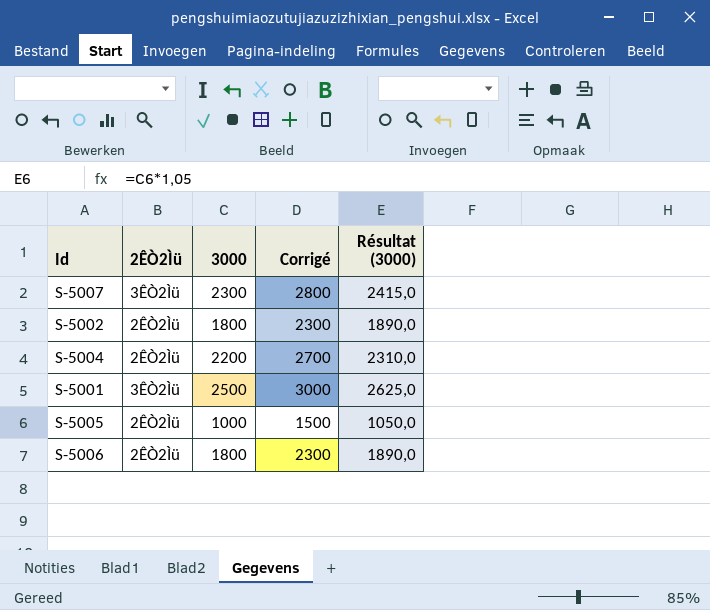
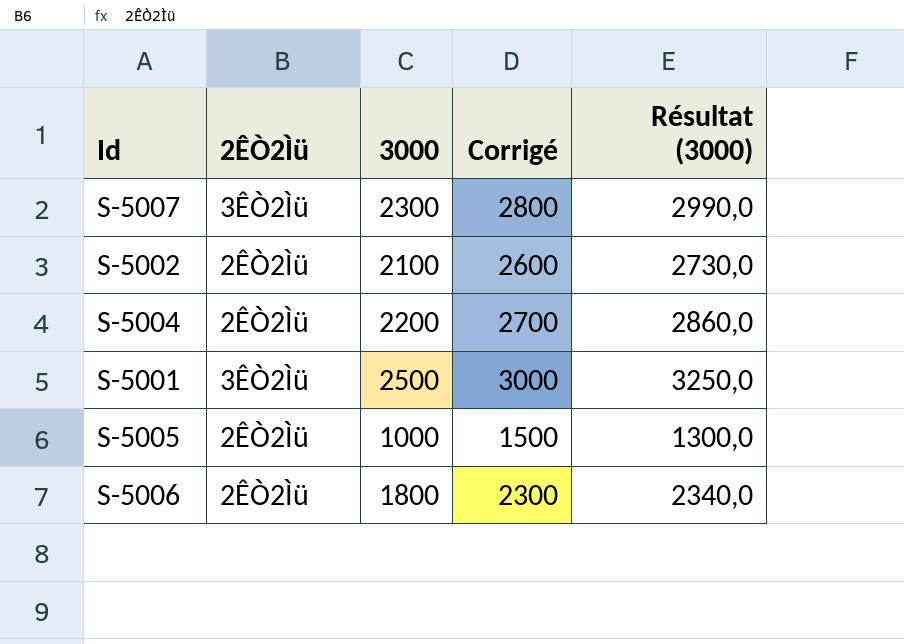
column Résultat (3000) | formula: [3000] * 1,05 -> [3000] * 1,3
S-5002 | 3000: 1800 -> 2100
S-5002 | Corrigé: 2300 -> 2600

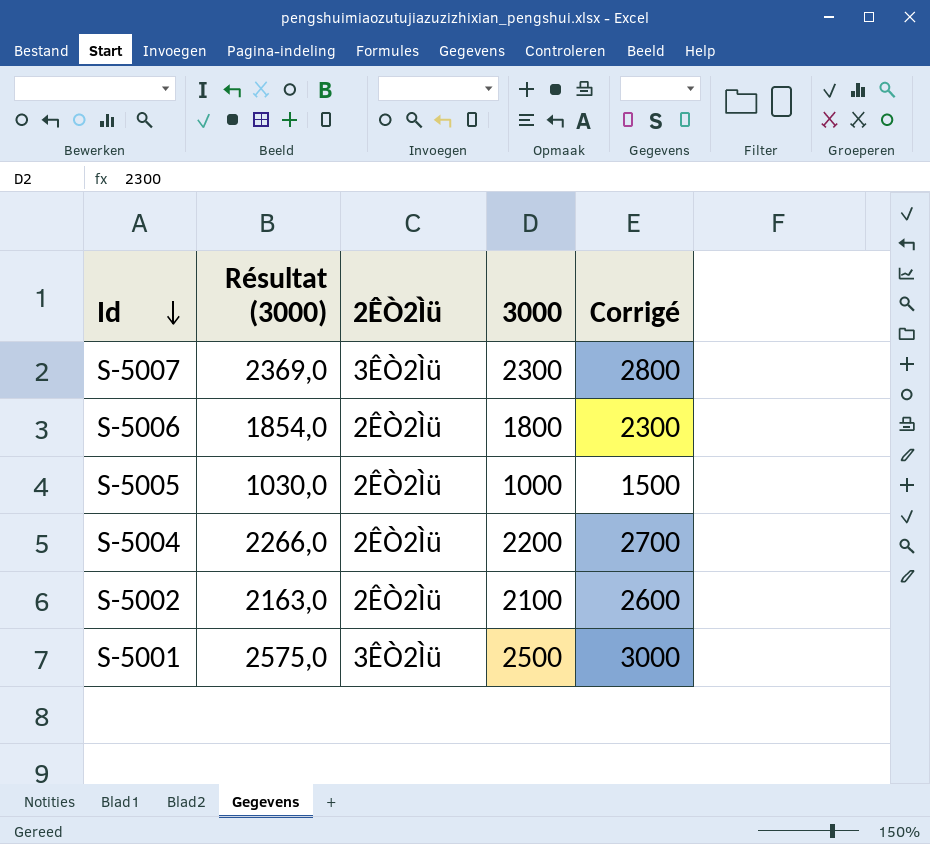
row order: none -> Id descending
column Résultat (3000) | formula: [3000] * 1,3 -> [3000] * 1,03
column Résultat (3000) | position: 5 -> 2

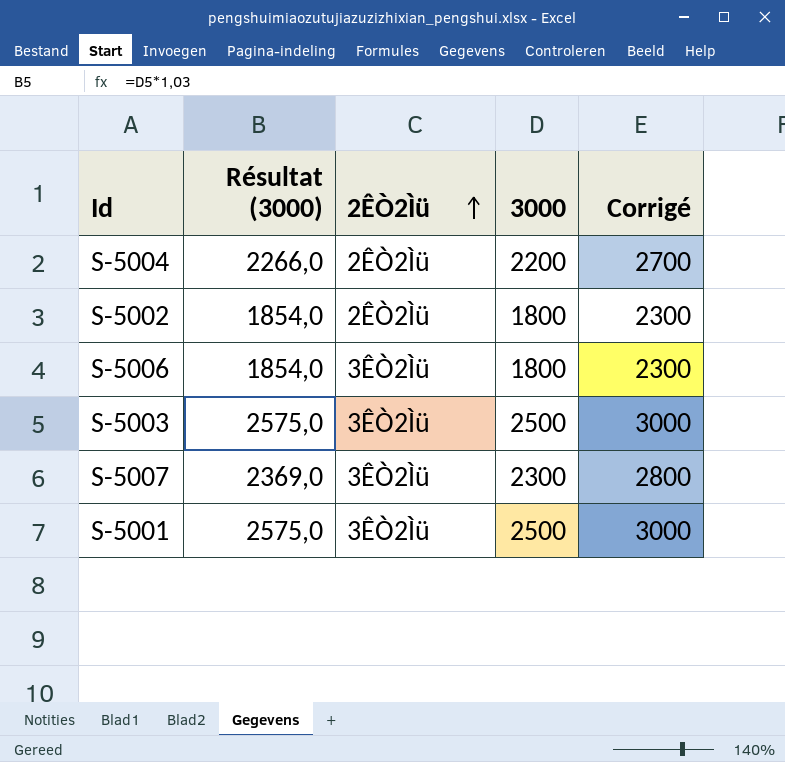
row order: Id descending -> 2ÊÒ2Ìü ascending
row S-5005: 1030,0 | 2ÊÒ2Ìü | 1000 | 1500 -> none
S-5002 | Résultat (3000): 2163,0 -> 1854,0
S-5002 | 3000: 2100 -> 1800
S-5002 | Corrigé: 2600 -> 2300
S-5006 | 2ÊÒ2Ìü: 2ÊÒ2Ìü -> 3ÊÒ2Ìü
row S-5003: none -> 2575,0 | 3ÊÒ2Ìü | 2500 | 3000

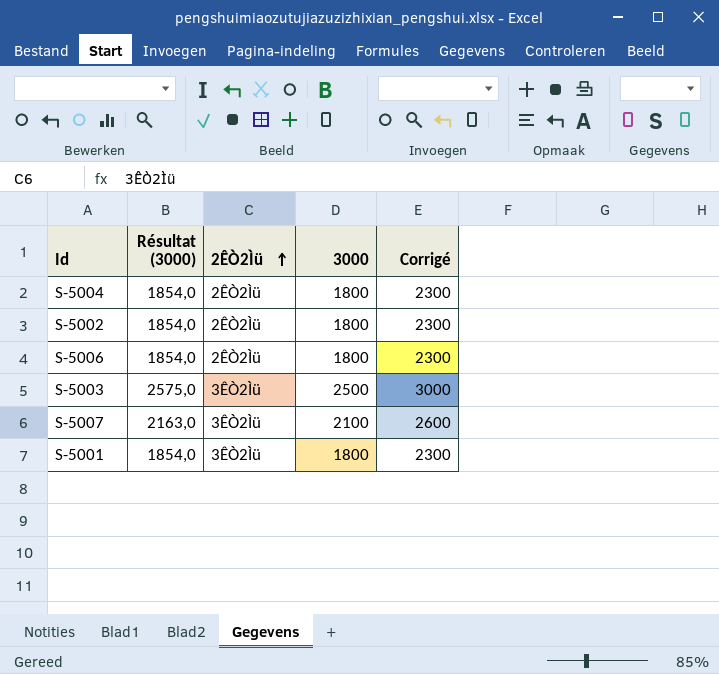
S-5004 | Résultat (3000): 2266,0 -> 1854,0
S-5004 | 3000: 2200 -> 1800
S-5004 | Corrigé: 2700 -> 2300
S-5006 | 2ÊÒ2Ìü: 3ÊÒ2Ìü -> 2ÊÒ2Ìü
S-5007 | Résultat (3000): 2369,0 -> 2163,0
S-5007 | 3000: 2300 -> 2100
S-5007 | Corrigé: 2800 -> 2600
S-5001 | Résultat (3000): 2575,0 -> 1854,0
S-5001 | 3000: 2500 -> 1800
S-5001 | Corrigé: 3000 -> 2300

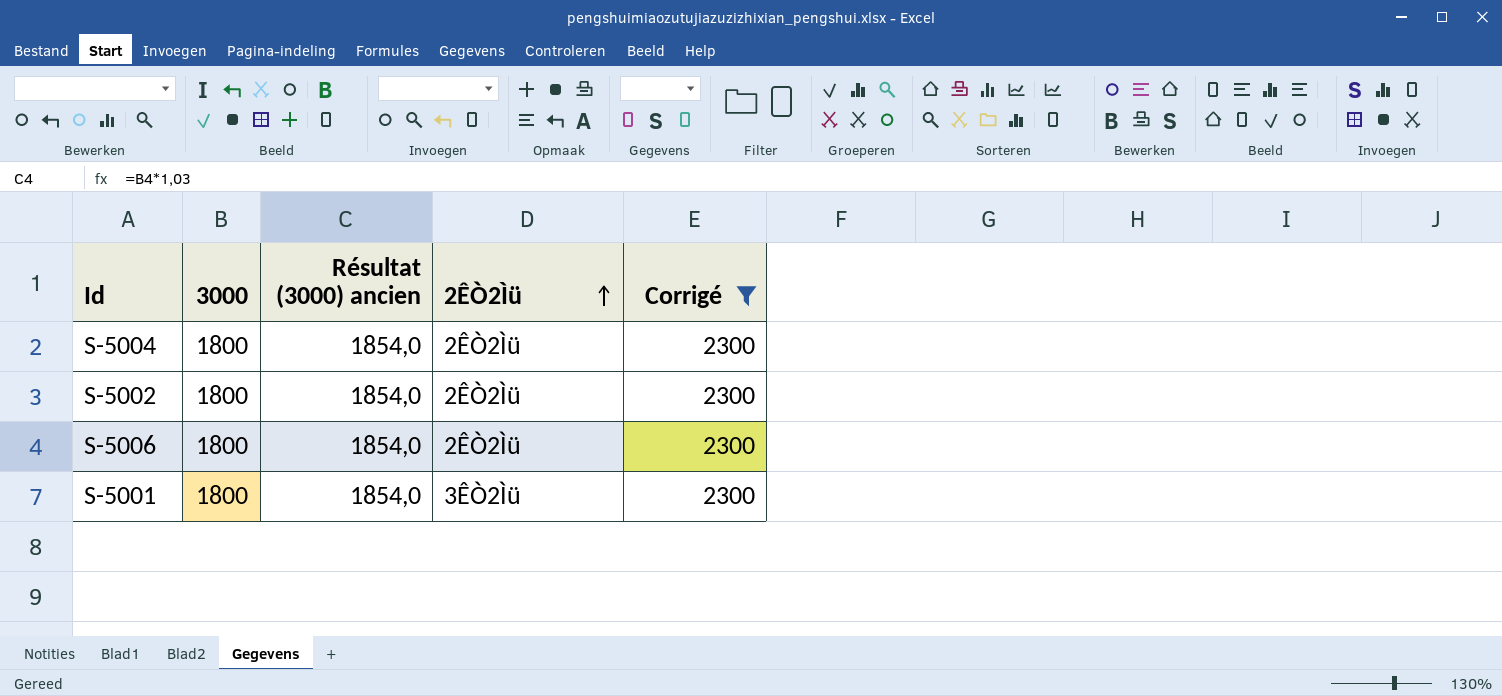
filter: none -> Corrigé = 2300
column 3000 | position: 4 -> 2
column name: Résultat (3000) -> Résultat (3000) ancien

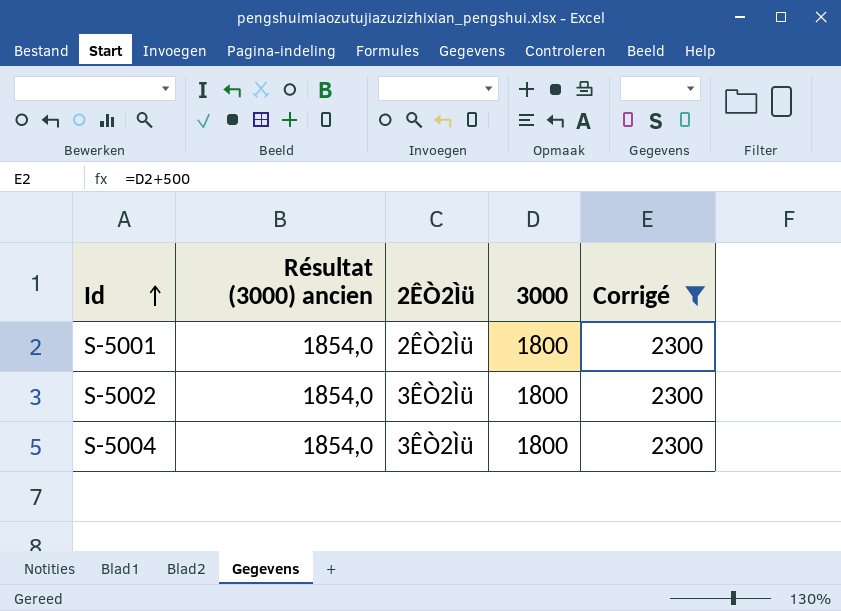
row order: 2ÊÒ2Ìü ascending -> Id ascending
column 3000 | position: 2 -> 4
row S-5006: 1800 | 1854,0 | 2ÊÒ2Ìü | 2300 -> none
S-5001 | 2ÊÒ2Ìü: 3ÊÒ2Ìü -> 2ÊÒ2Ìü
S-5002 | 2ÊÒ2Ìü: 2ÊÒ2Ìü -> 3ÊÒ2Ìü
S-5004 | 2ÊÒ2Ìü: 2ÊÒ2Ìü -> 3ÊÒ2Ìü

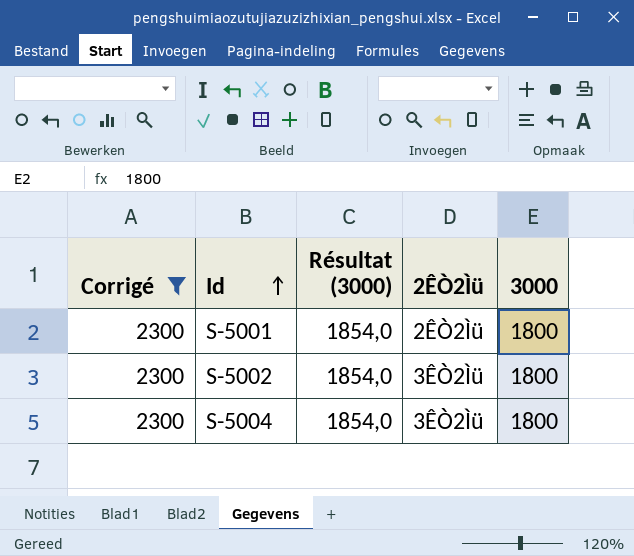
column Corrigé | position: 5 -> 1
column name: Résultat (3000) ancien -> Résultat (3000)

